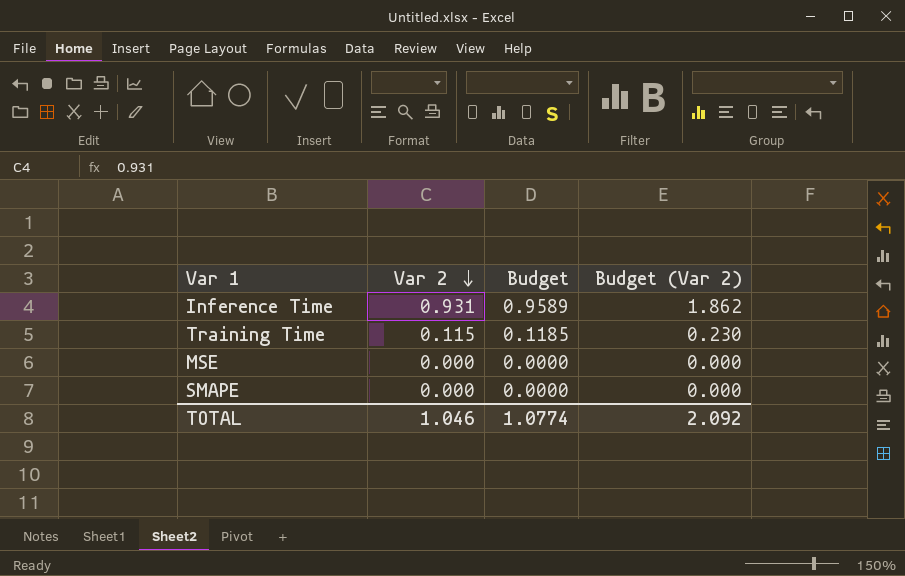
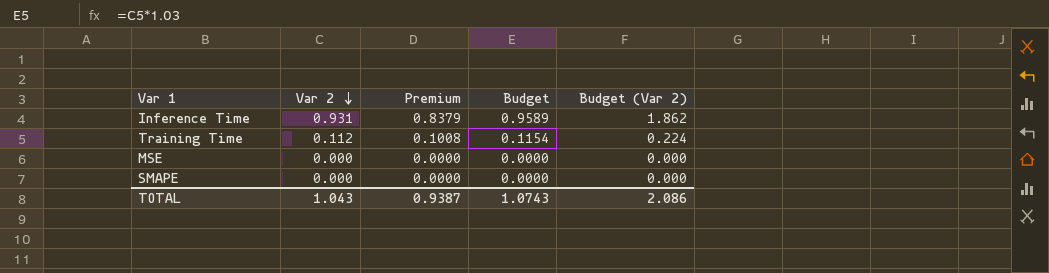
column Premium | formula: none -> [Var 2] * 0.9
Training Time | Var 2: 0.115 -> 0.112
Training Time | Budget: 0.1185 -> 0.1154
Training Time | Budget (Var 2): 0.230 -> 0.224
TOTAL | Var 2: 1.046 -> 1.043
TOTAL | Budget: 1.0774 -> 1.0743
TOTAL | Budget (Var 2): 2.092 -> 2.086

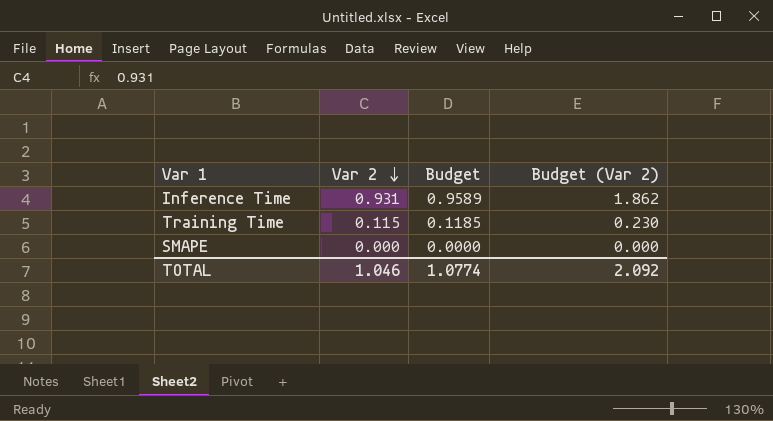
column Premium | formula: [Var 2] * 0.9 -> none
row MSE: 0.000 | 0.0000 | 0.0000 | 0.000 -> none
Training Time | Var 2: 0.112 -> 0.115
Training Time | Budget: 0.1154 -> 0.1185
Training Time | Budget (Var 2): 0.224 -> 0.230
TOTAL | Var 2: 1.043 -> 1.046
TOTAL | Budget: 1.0743 -> 1.0774
TOTAL | Budget (Var 2): 2.086 -> 2.092

